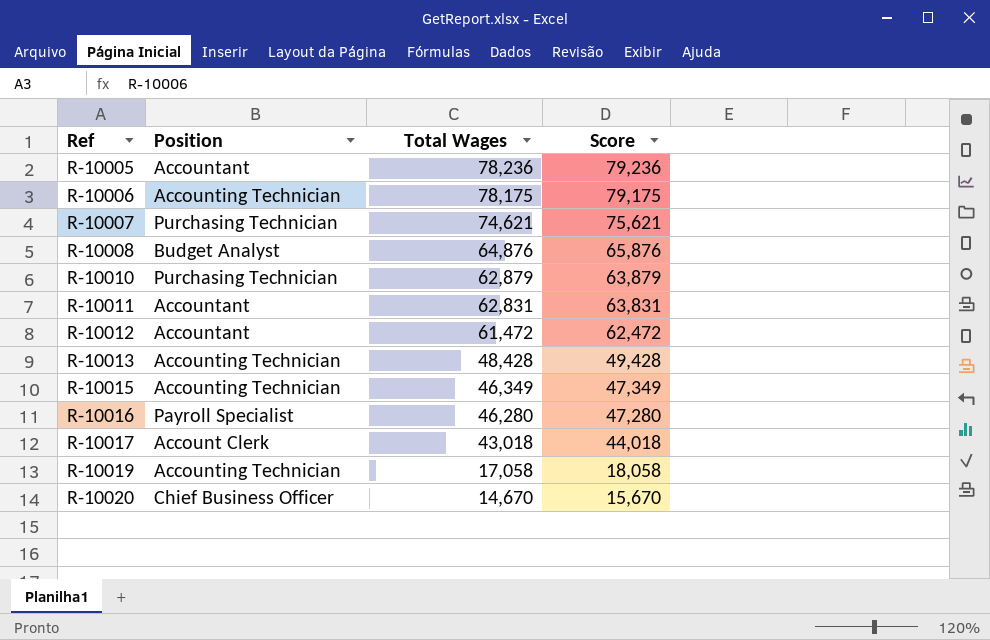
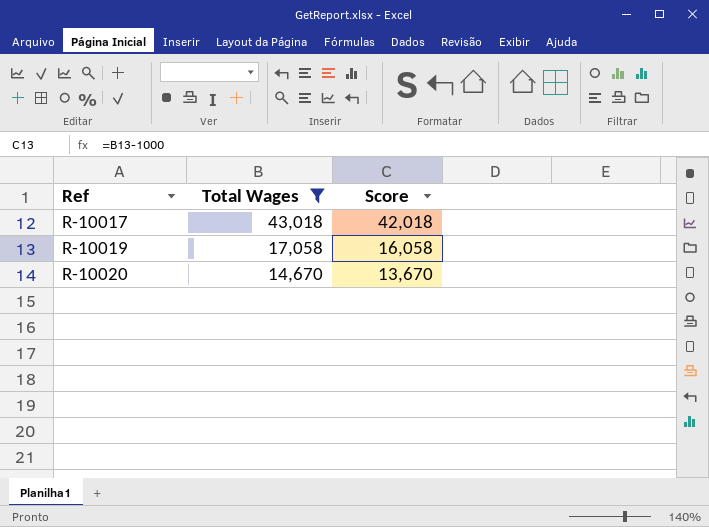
filter: none -> Total Wages <= 43,018
column Position | position: 2 -> none
column Score | formula: [Total Wages] + 1000 -> [Total Wages] - 1000

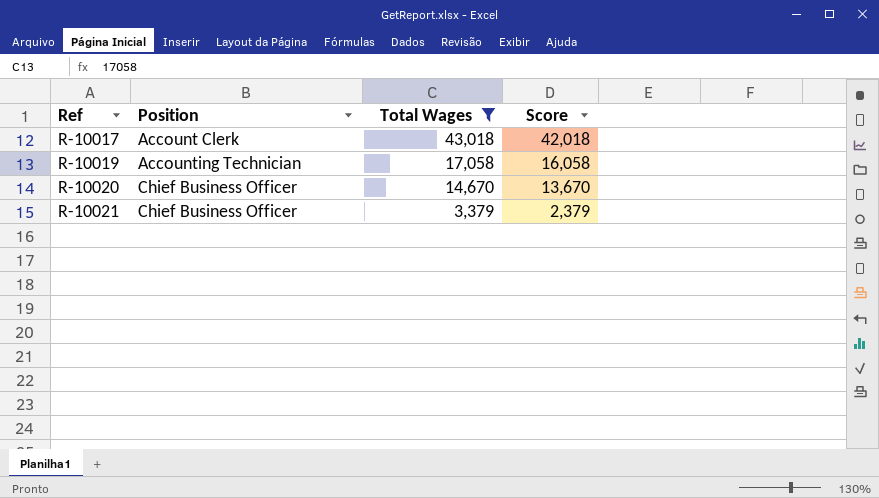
column Position | position: none -> 2
row R-10021: none -> Chief Business Officer | 3,379 | 2,379

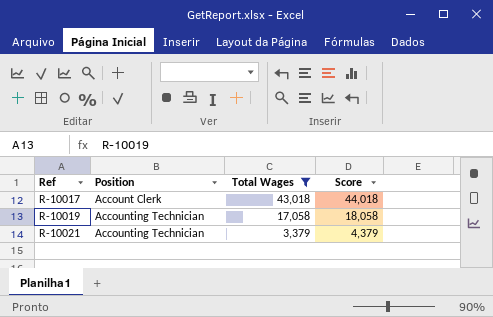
column Score | formula: [Total Wages] - 1000 -> [Total Wages] + 1000
row R-10020: Chief Business Officer | 14,670 | 13,670 -> none
R-10021 | Position: Chief Business Officer -> Accounting Technician

